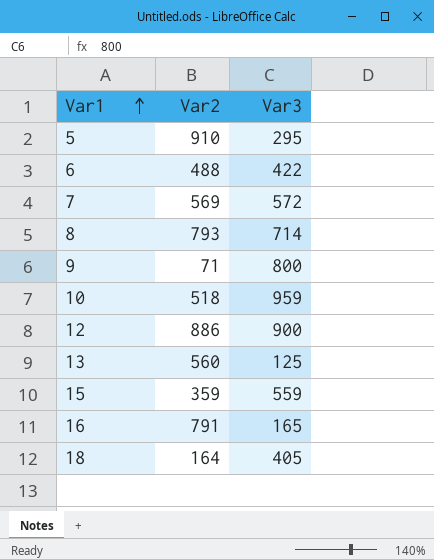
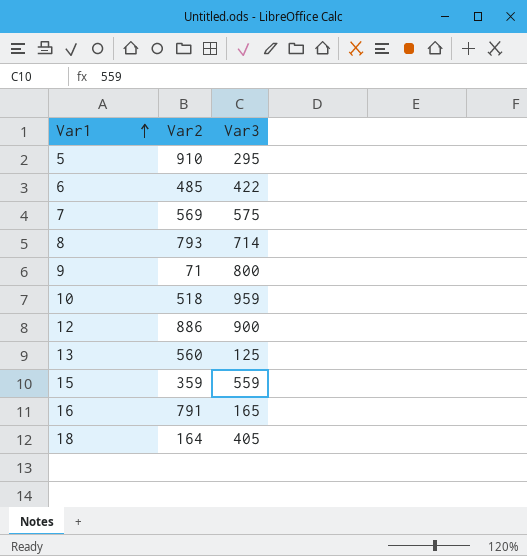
6 | Var2: 488 -> 485
7 | Var3: 572 -> 575

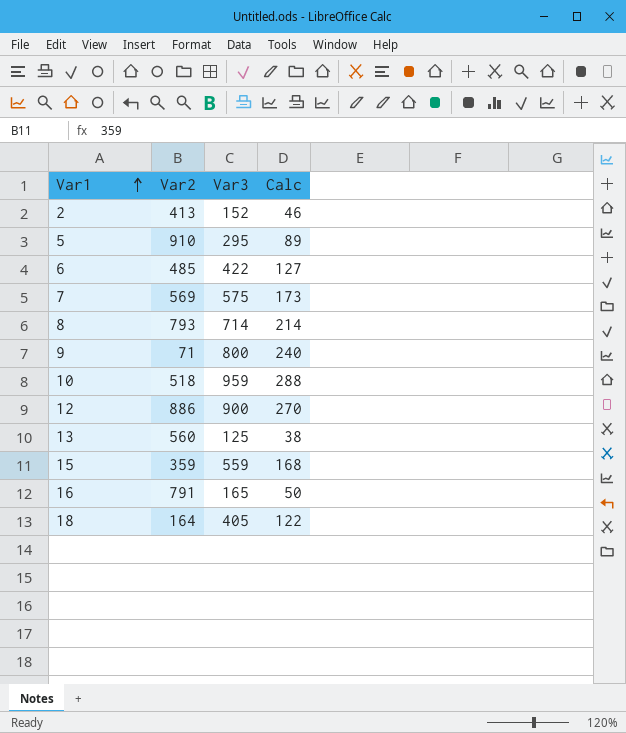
column Calc | formula: none -> [Var3] * 0.3
row 2: none -> 413 | 152 | 46

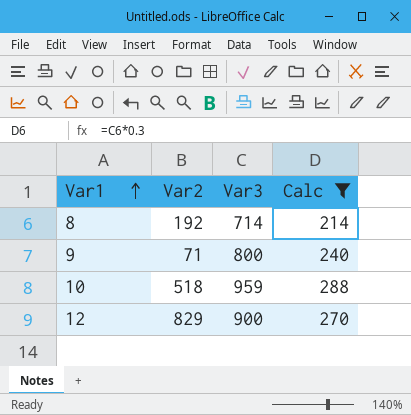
filter: none -> Calc >= 214
8 | Var2: 793 -> 192
12 | Var2: 886 -> 829

